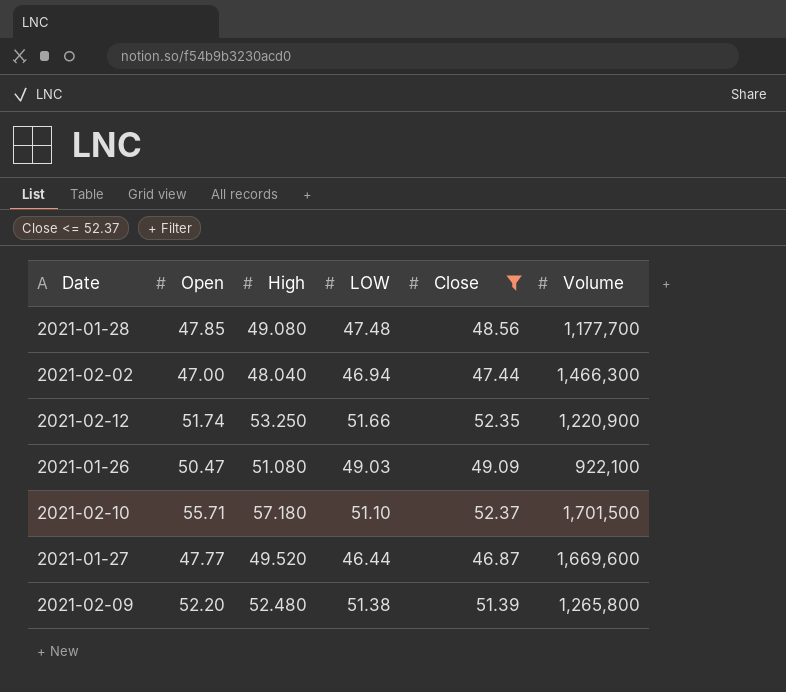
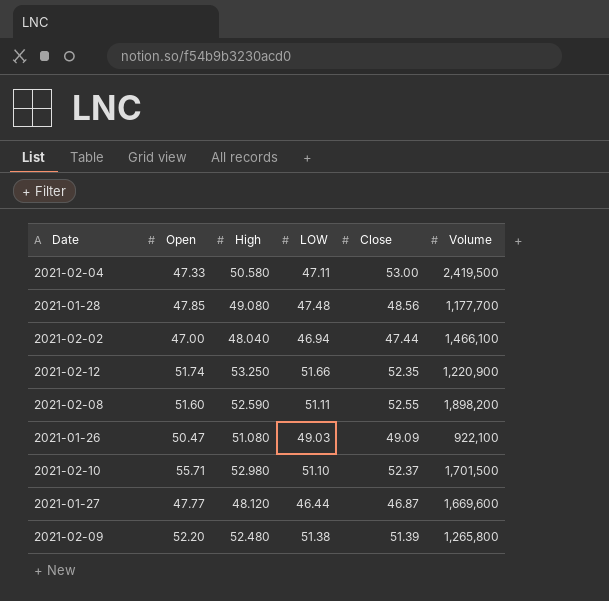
filter: Close <= 52.37 -> none
2021-02-02 | Volume: 1,466,300 -> 1,466,100
2021-02-10 | High: 57.180 -> 52.980
2021-01-27 | High: 49.520 -> 48.120

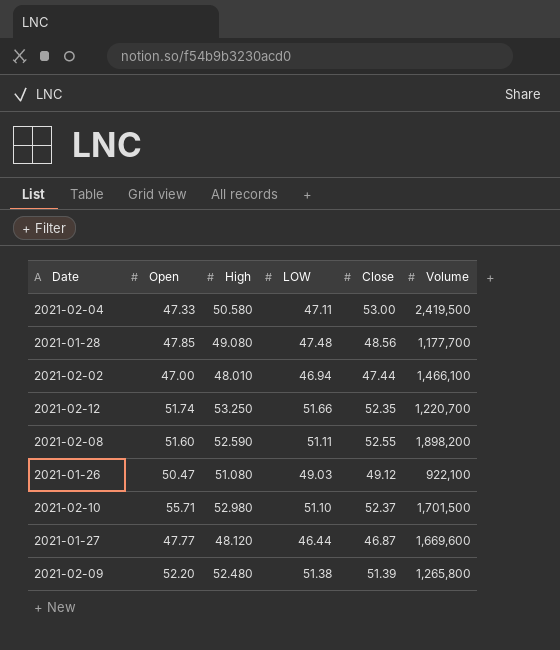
2021-02-02 | High: 48.040 -> 48.010
2021-02-12 | Volume: 1,220,900 -> 1,220,700
2021-01-26 | Close: 49.09 -> 49.12

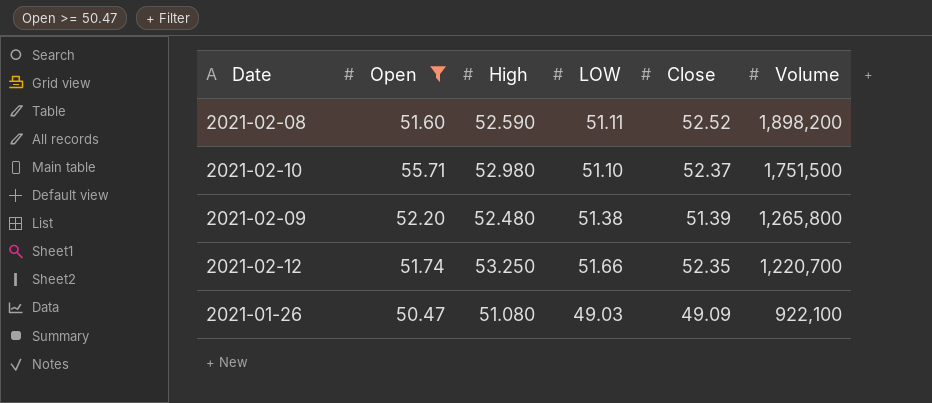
filter: none -> Open >= 50.47
row order: none -> Volume descending
2021-02-08 | Close: 52.55 -> 52.52
2021-02-10 | Volume: 1,701,500 -> 1,751,500
2021-01-26 | Close: 49.12 -> 49.09

